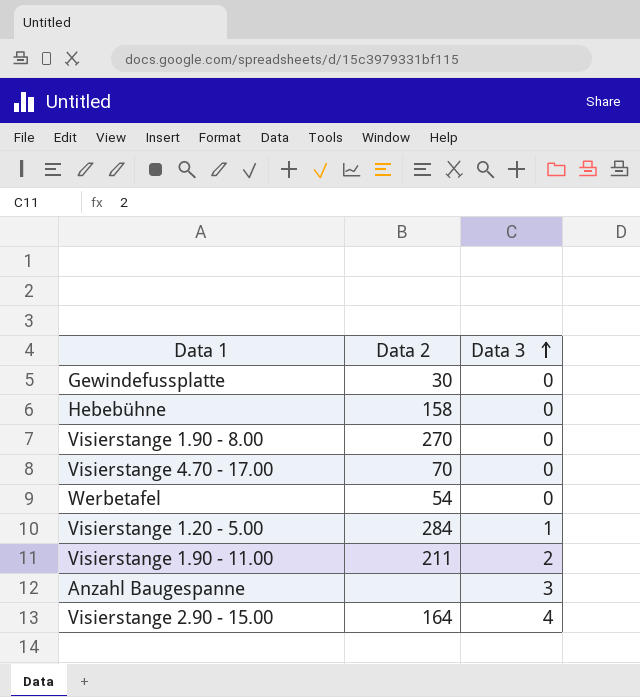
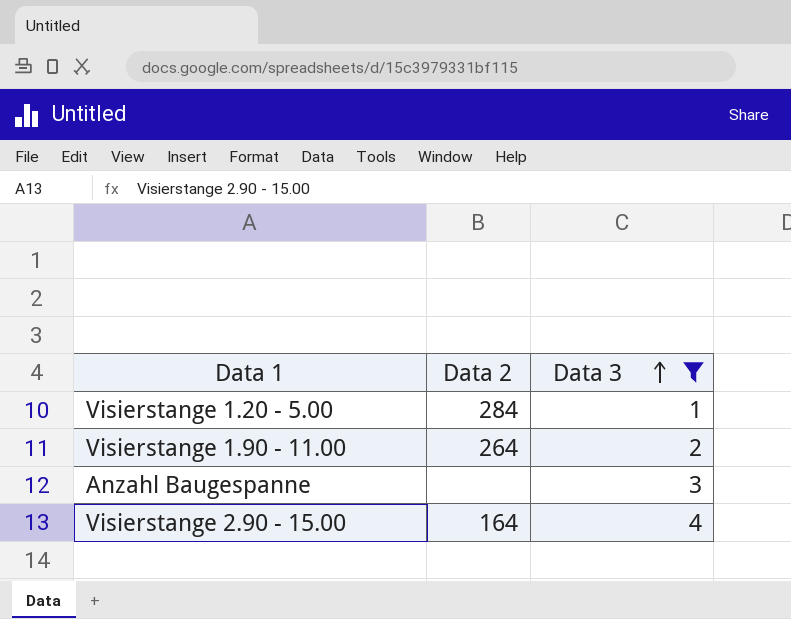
filter: none -> Data 3 != 0
Visierstange 1.90 - 11.00 | Data 2: 211 -> 264

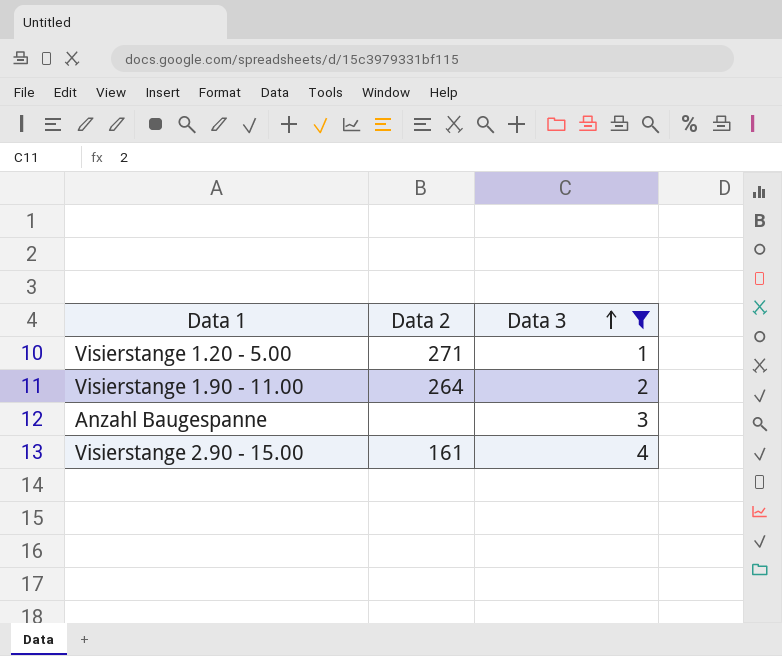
Visierstange 1.20 - 5.00 | Data 2: 284 -> 271
Visierstange 2.90 - 15.00 | Data 2: 164 -> 161

